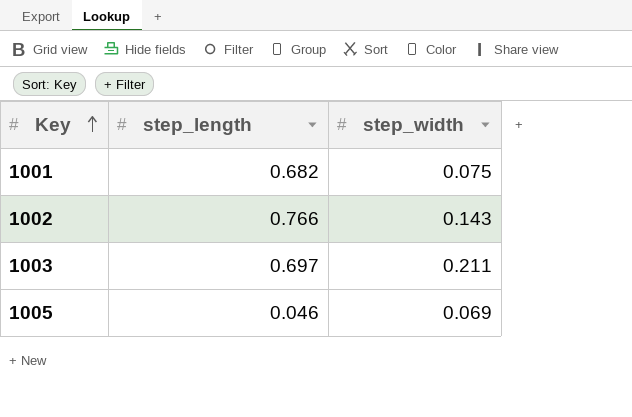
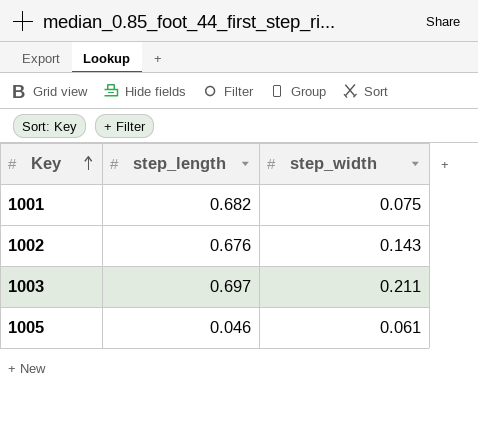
1002 | step_length: 0.766 -> 0.676
1005 | step_width: 0.069 -> 0.061

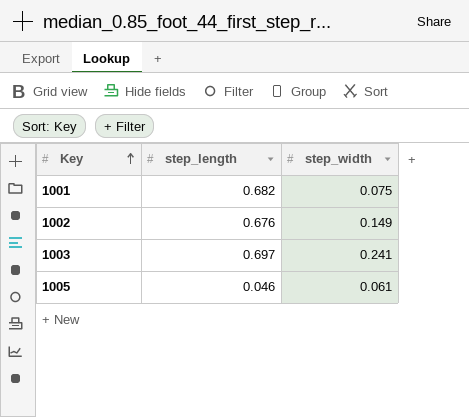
1002 | step_width: 0.143 -> 0.149
1003 | step_width: 0.211 -> 0.241

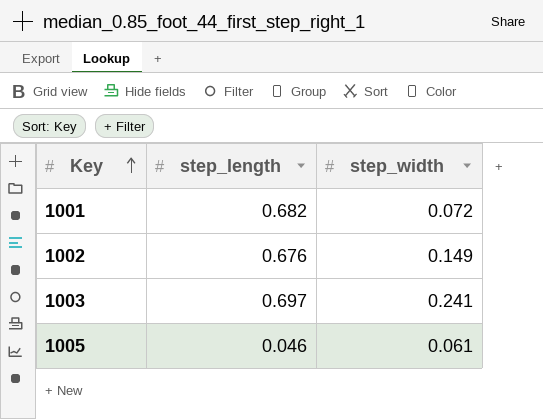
1001 | step_width: 0.075 -> 0.072

